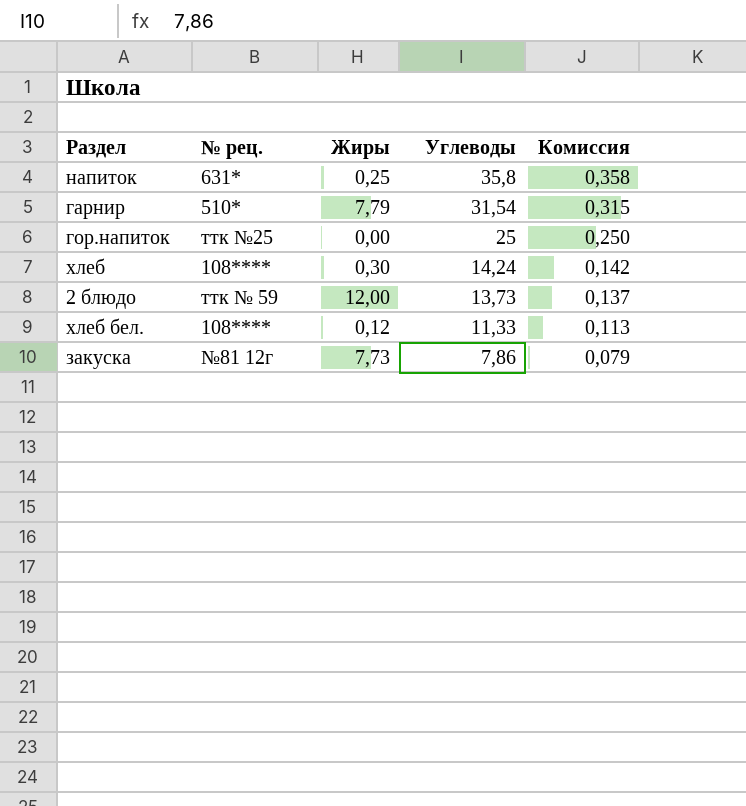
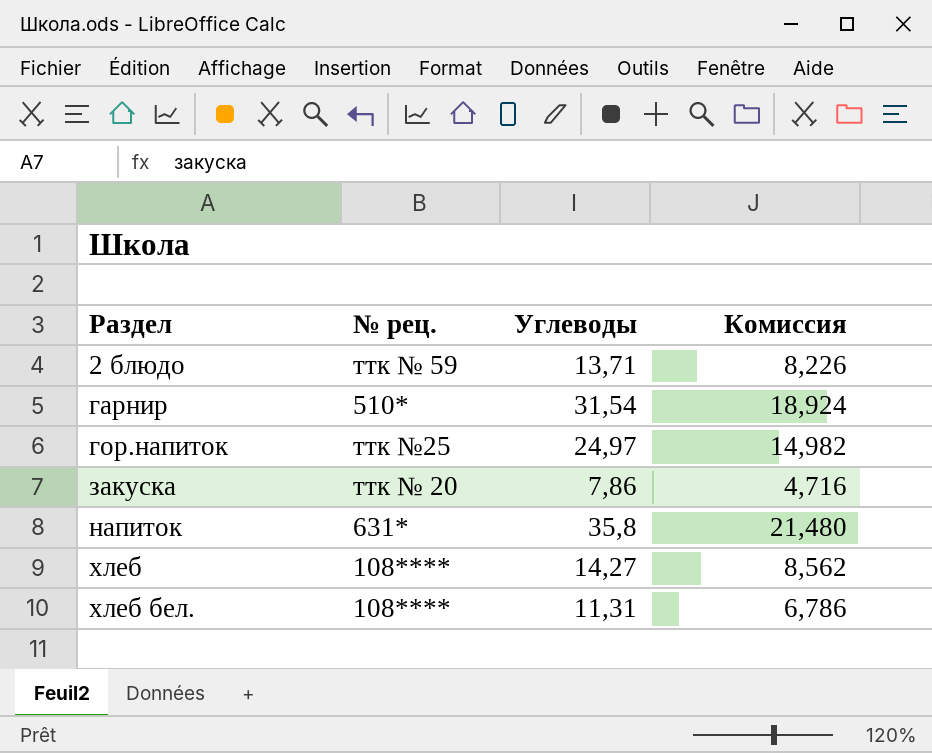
row order: Углеводы descending -> Раздел ascending
column Жиры | position: 3 -> none
column Комиссия | formula: [Углеводы] * 0,01 -> [Углеводы] * 0,6
2 блюдо | Углеводы: 13,73 -> 13,71
гор.напиток | Углеводы: 25 -> 24,97
закуска | № рец.: №81 12г -> ттк № 20
хлеб | Углеводы: 14,24 -> 14,27
хлеб бел. | Углеводы: 11,33 -> 11,31

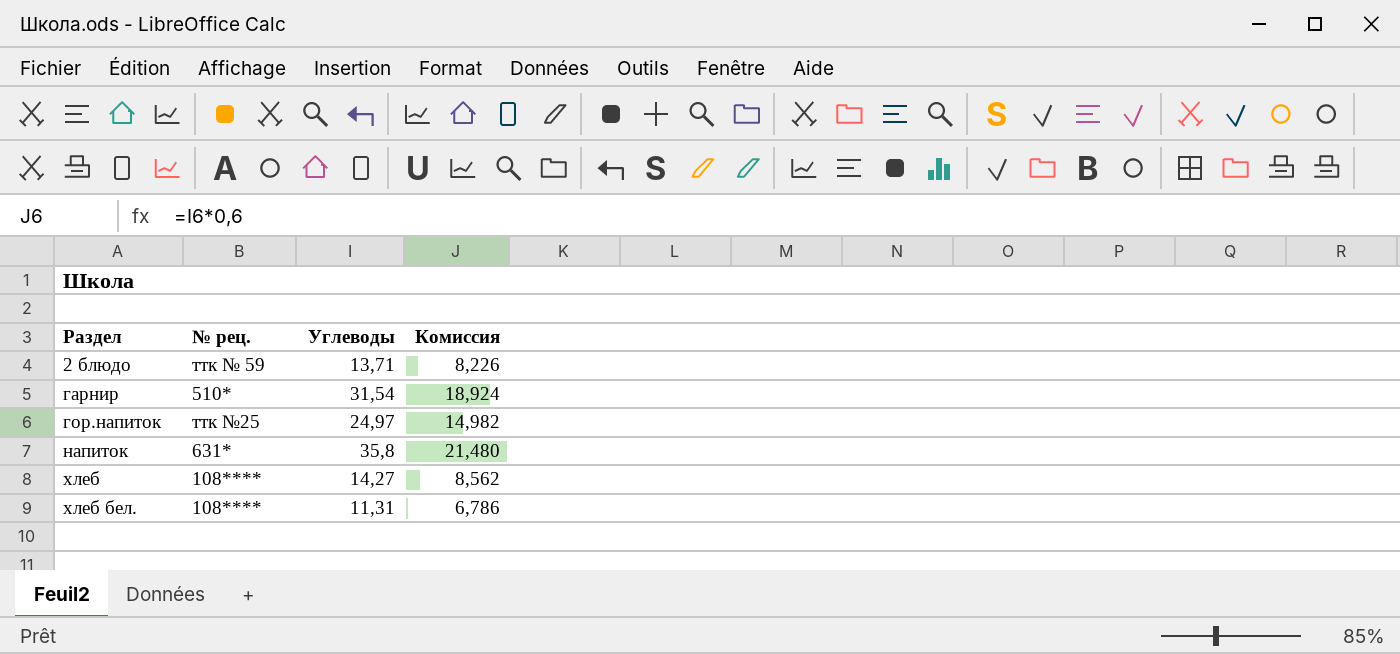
row закуска: ттк № 20 | 7,86 | 4,716 -> none

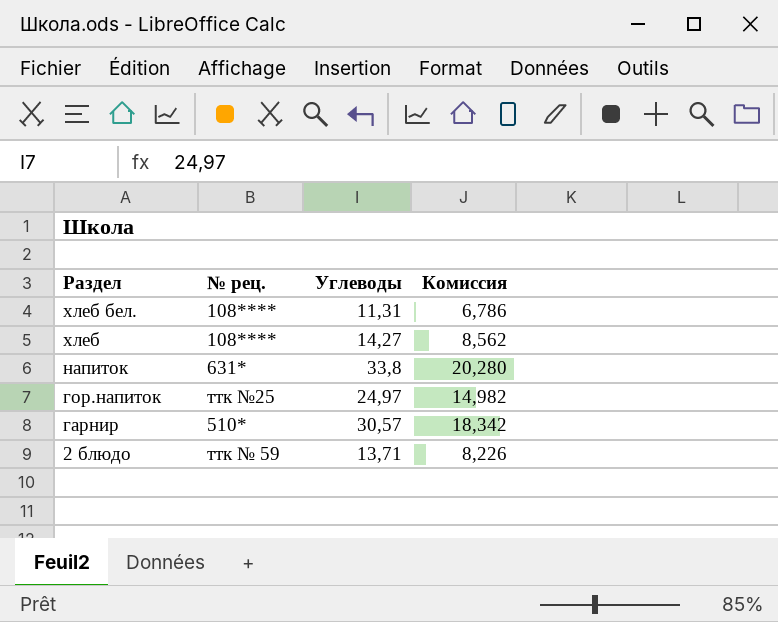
row order: Раздел ascending -> Раздел descending
напиток | Углеводы: 35,8 -> 33,8
напиток | Комиссия: 21,480 -> 20,280
гарнир | Углеводы: 31,54 -> 30,57
гарнир | Комиссия: 18,924 -> 18,342

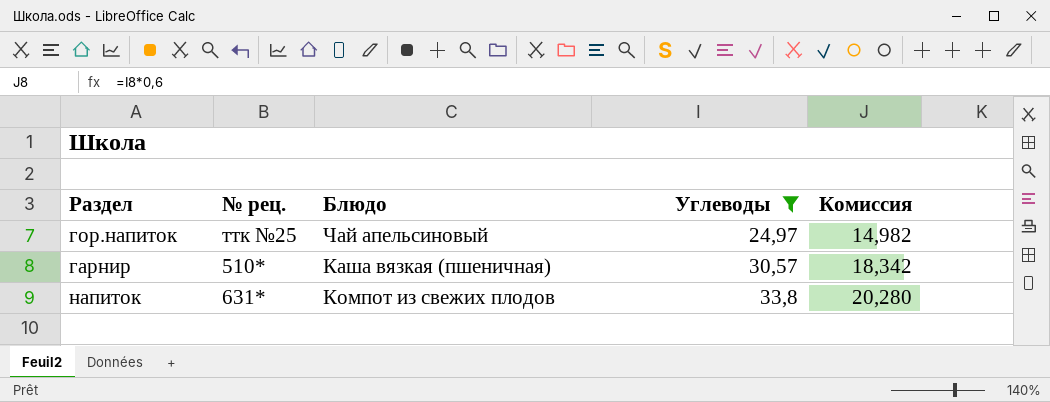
filter: none -> Углеводы >= 24,97
row order: Раздел descending -> Углеводы ascending
column Блюдо | position: none -> 3

